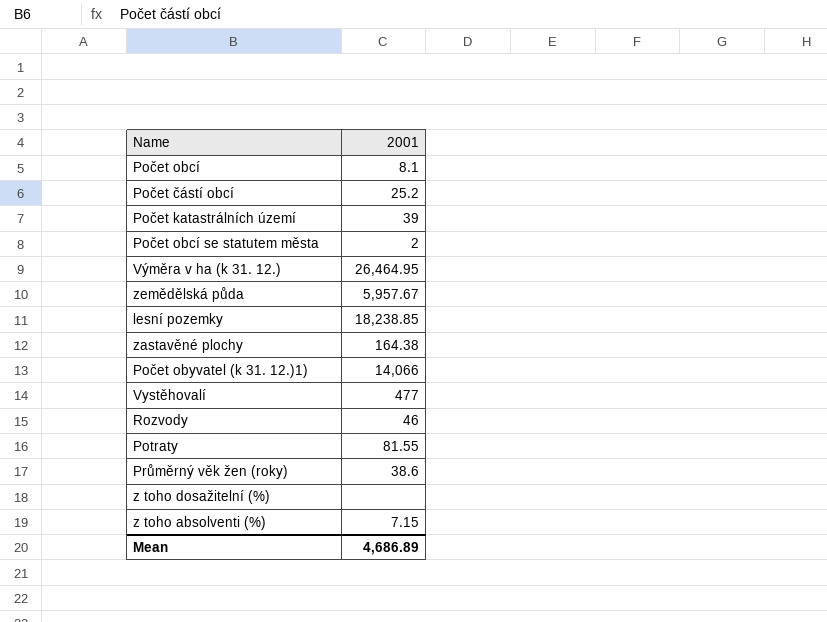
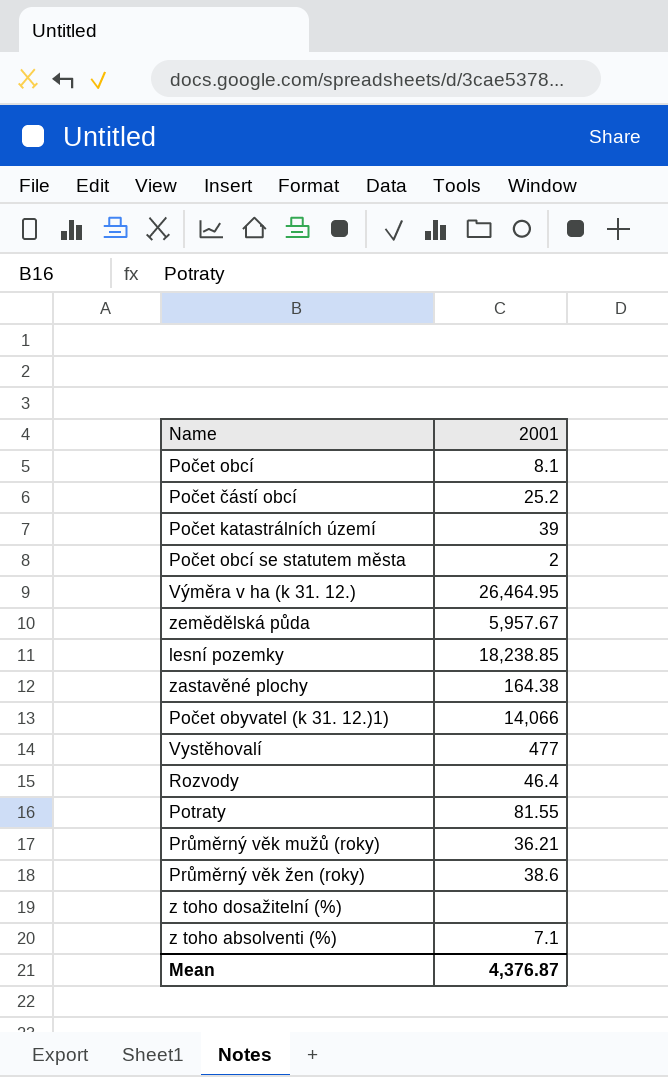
Rozvody | 2001: 46 -> 46.4
row Průměrný věk mužů (roky): none -> 36.21
z toho absolventi (%) | 2001: 7.15 -> 7.1
Mean | 2001: 4,686.89 -> 4,376.87

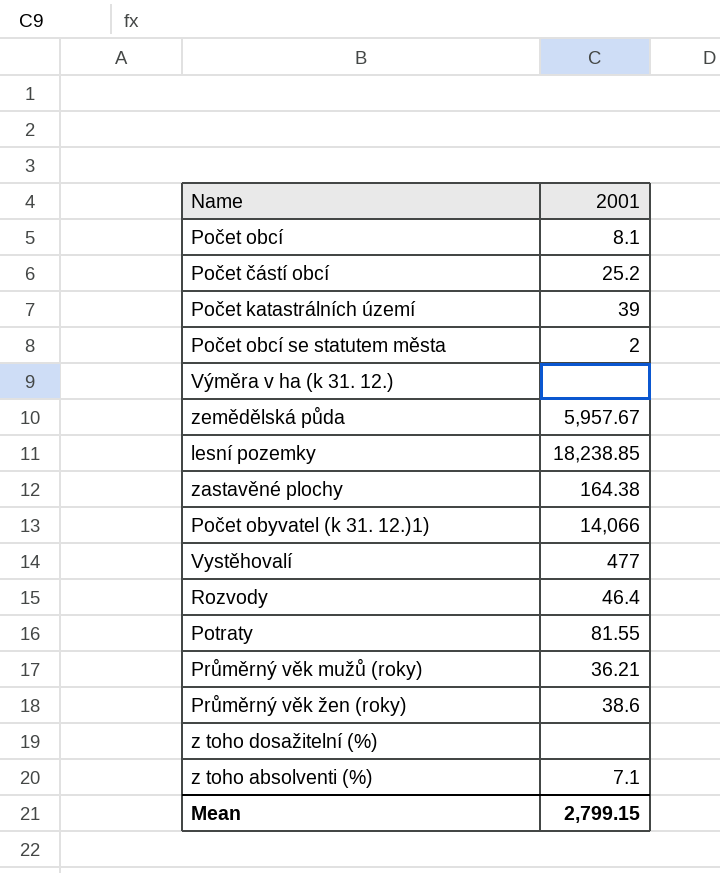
Výměra v ha (k 31. 12.) | 2001: 26,464.95 -> none
Mean | 2001: 4,376.87 -> 2,799.15

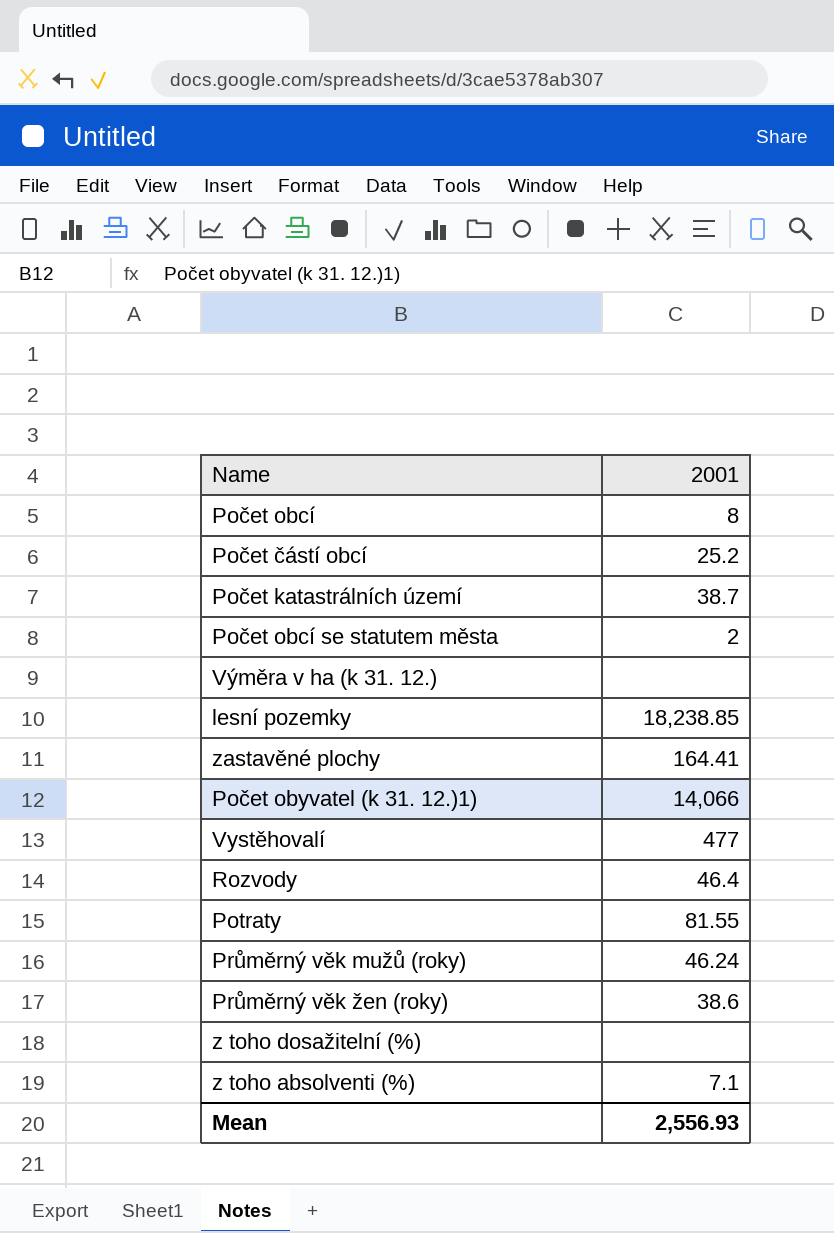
row zemědělská půda: 5,957.67 -> none
Počet obcí | 2001: 8.1 -> 8
Počet katastrálních území | 2001: 39 -> 38.7
zastavěné plochy | 2001: 164.38 -> 164.41
Průměrný věk mužů (roky) | 2001: 36.21 -> 46.24
Mean | 2001: 2,799.15 -> 2,556.93

